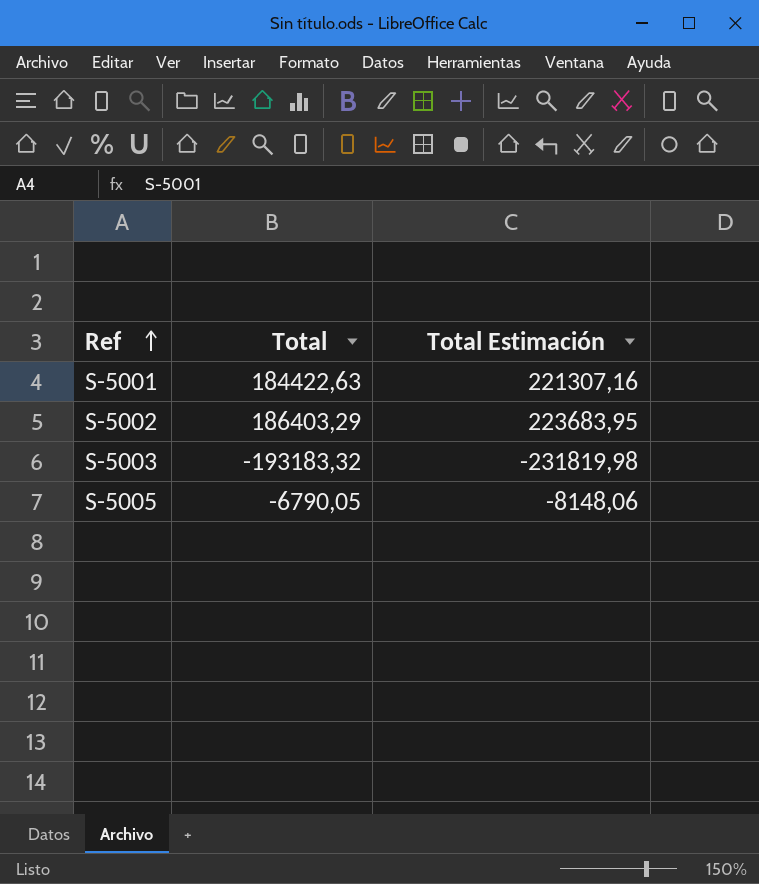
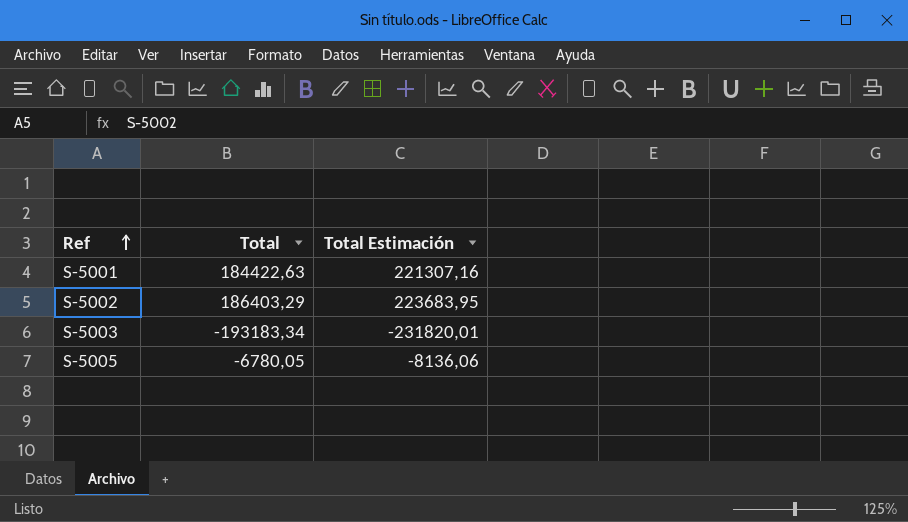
S-5003 | Total: -193183,32 -> -193183,34
S-5003 | Total Estimación: -231819,98 -> -231820,01
S-5005 | Total: -6790,05 -> -6780,05
S-5005 | Total Estimación: -8148,06 -> -8136,06

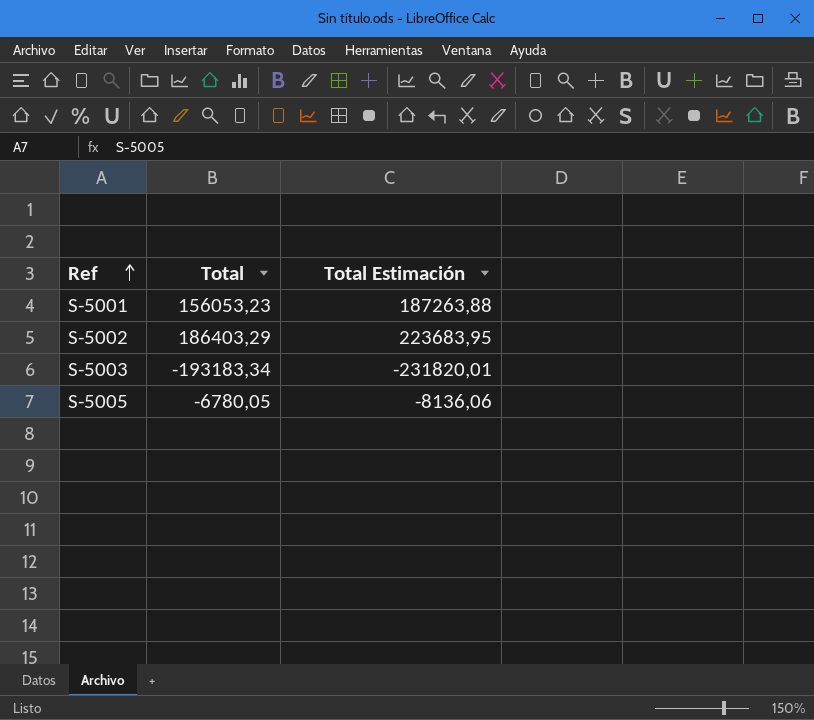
S-5001 | Total: 184422,63 -> 156053,23
S-5001 | Total Estimación: 221307,16 -> 187263,88

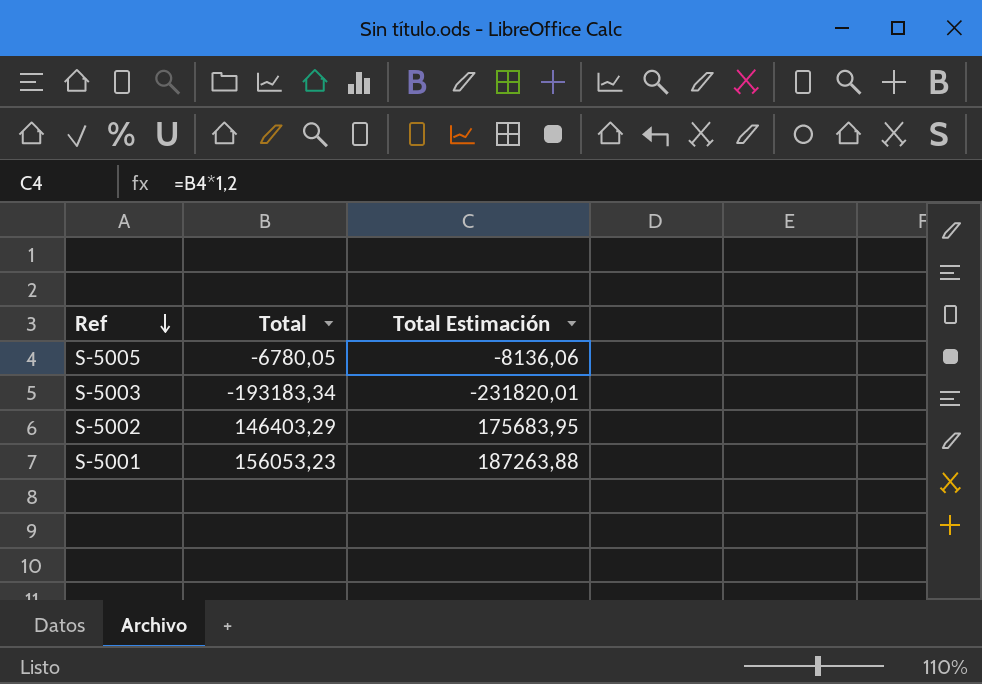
row order: Ref ascending -> Ref descending
S-5002 | Total: 186403,29 -> 146403,29
S-5002 | Total Estimación: 223683,95 -> 175683,95

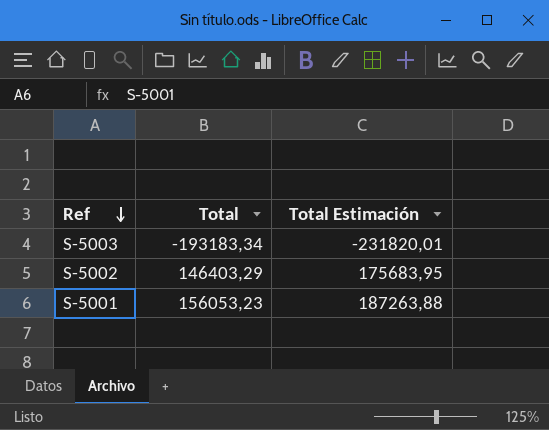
row S-5005: -6780,05 | -8136,06 -> none

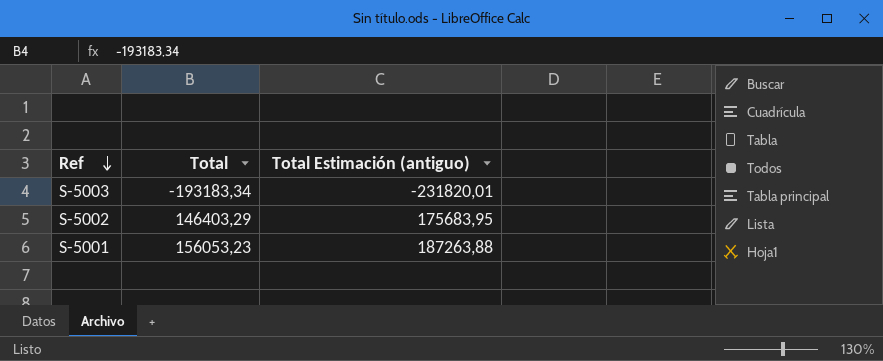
column name: Total Estimación -> Total Estimación (antiguo)

